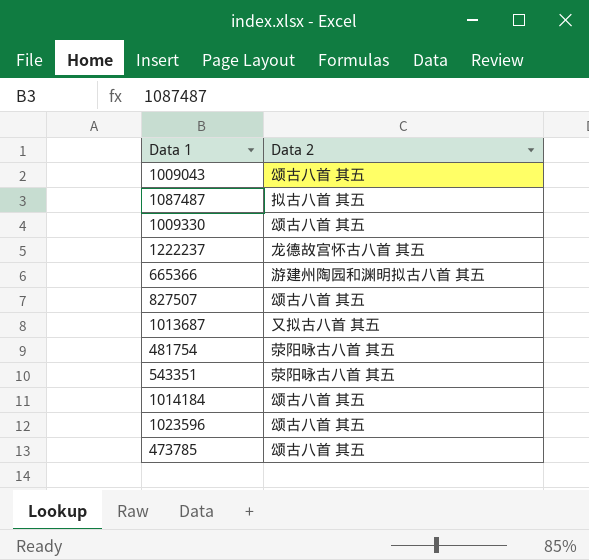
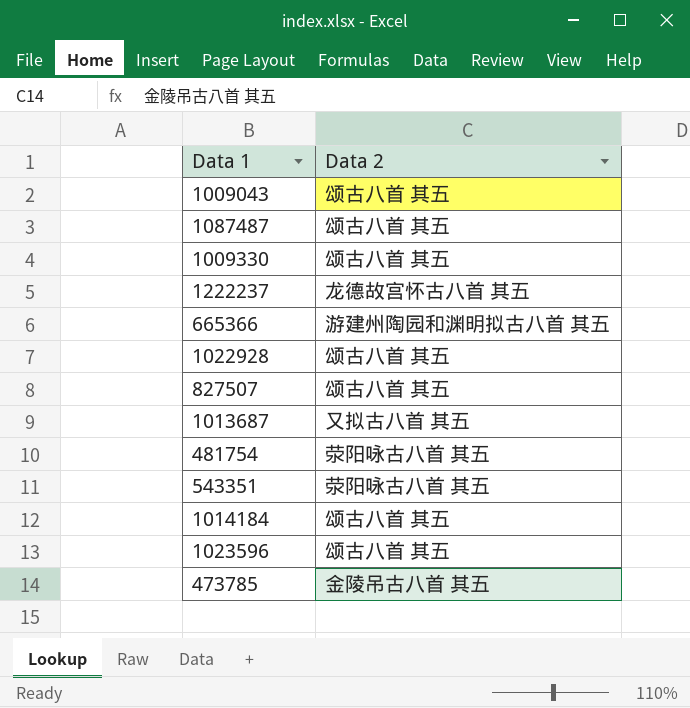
1087487 | Data 2: 拟古八首 其五 -> 颂古八首 其五
row 1022928: none -> 颂古八首 其五
473785 | Data 2: 颂古八首 其五 -> 金陵吊古八首 其五

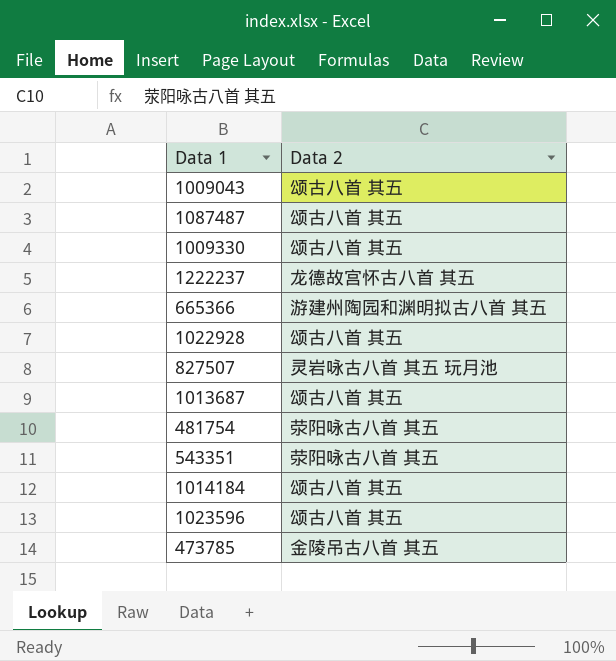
827507 | Data 2: 颂古八首 其五 -> 灵岩咏古八首 其五 玩月池
1013687 | Data 2: 又拟古八首 其五 -> 颂古八首 其五

